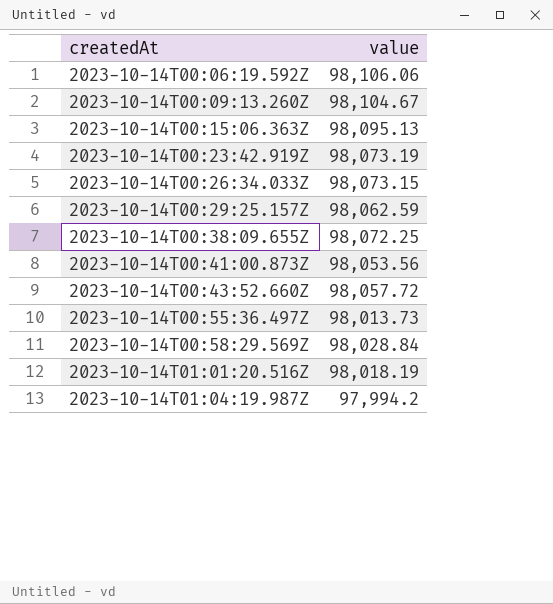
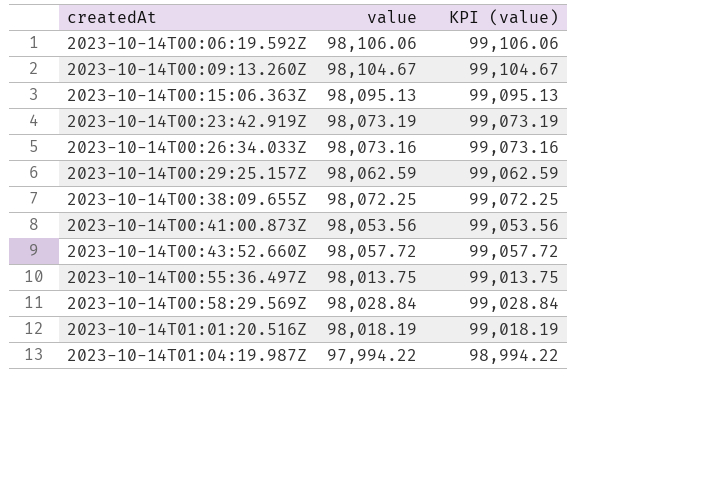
column KPI (value) | formula: none -> [value] + 1000
2023-10-14T00:26:34.033Z | value: 98,073.15 -> 98,073.16
2023-10-14T00:55:36.497Z | value: 98,013.73 -> 98,013.75
2023-10-14T01:04:19.987Z | value: 97,994.2 -> 97,994.22

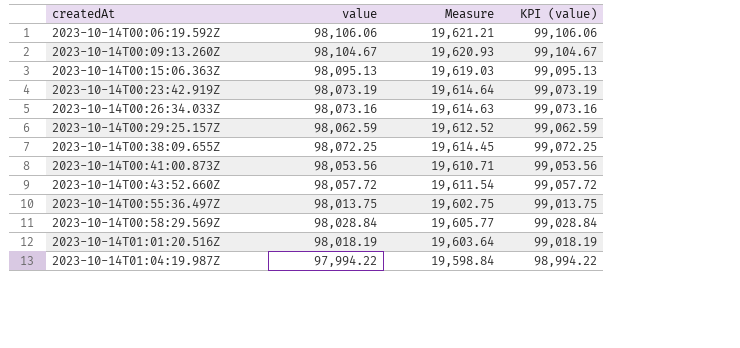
column Measure | formula: none -> [value] * 0.2

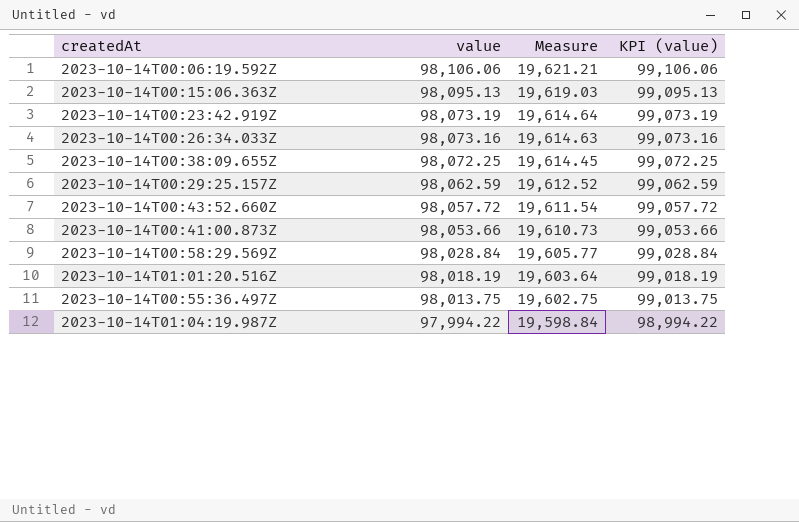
row order: createdAt ascending -> value descending
row 2023-10-14T00:09:13.260Z: 98,104.67 | 19,620.93 | 99,104.67 -> none
2023-10-14T00:41:00.873Z | value: 98,053.56 -> 98,053.66
2023-10-14T00:41:00.873Z | Measure: 19,610.71 -> 19,610.73
2023-10-14T00:41:00.873Z | KPI (value): 99,053.56 -> 99,053.66

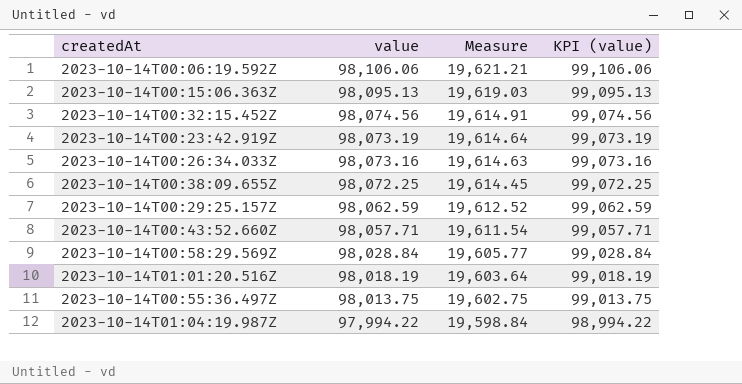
row 2023-10-14T00:41:00.873Z: 98,053.66 | 19,610.73 | 99,053.66 -> none
row 2023-10-14T00:32:15.452Z: none -> 98,074.56 | 19,614.91 | 99,074.56
2023-10-14T00:43:52.660Z | value: 98,057.72 -> 98,057.71
2023-10-14T00:43:52.660Z | KPI (value): 99,057.72 -> 99,057.71

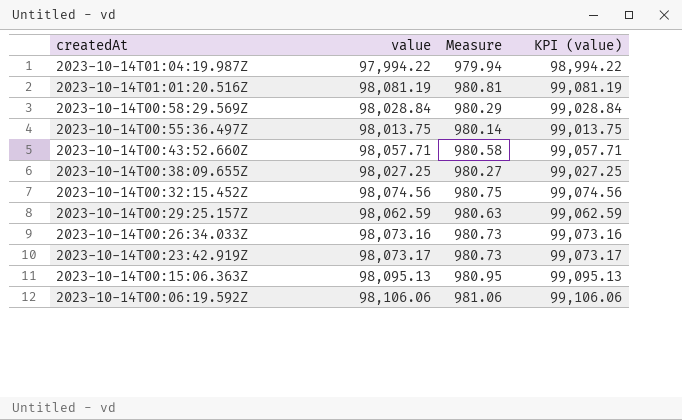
row order: value descending -> createdAt descending
column Measure | formula: [value] * 0.2 -> [value] * 0.01
2023-10-14T01:01:20.516Z | value: 98,018.19 -> 98,081.19
2023-10-14T01:01:20.516Z | KPI (value): 99,018.19 -> 99,081.19
2023-10-14T00:38:09.655Z | value: 98,072.25 -> 98,027.25
2023-10-14T00:38:09.655Z | KPI (value): 99,072.25 -> 99,027.25
2023-10-14T00:23:42.919Z | value: 98,073.19 -> 98,073.17
2023-10-14T00:23:42.919Z | KPI (value): 99,073.19 -> 99,073.17

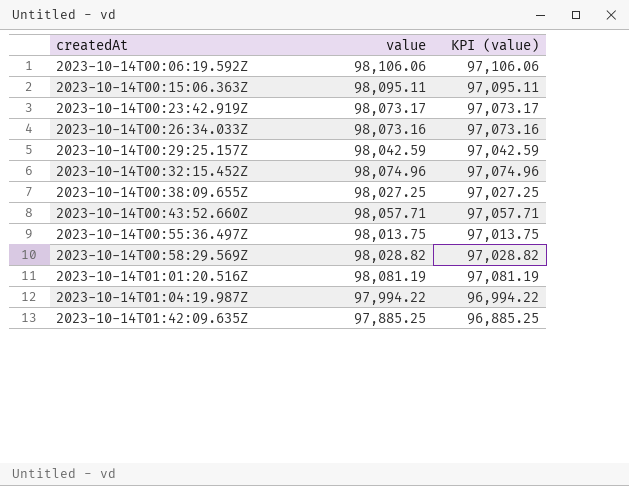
row order: createdAt descending -> createdAt ascending
column Measure | formula: [value] * 0.01 -> none
column KPI (value) | formula: [value] + 1000 -> [value] - 1000
2023-10-14T00:15:06.363Z | value: 98,095.13 -> 98,095.11
2023-10-14T00:29:25.157Z | value: 98,062.59 -> 98,042.59
2023-10-14T00:32:15.452Z | value: 98,074.56 -> 98,074.96
2023-10-14T00:58:29.569Z | value: 98,028.84 -> 98,028.82
row 2023-10-14T01:42:09.635Z: none -> 97,885.25 | 96,885.25

